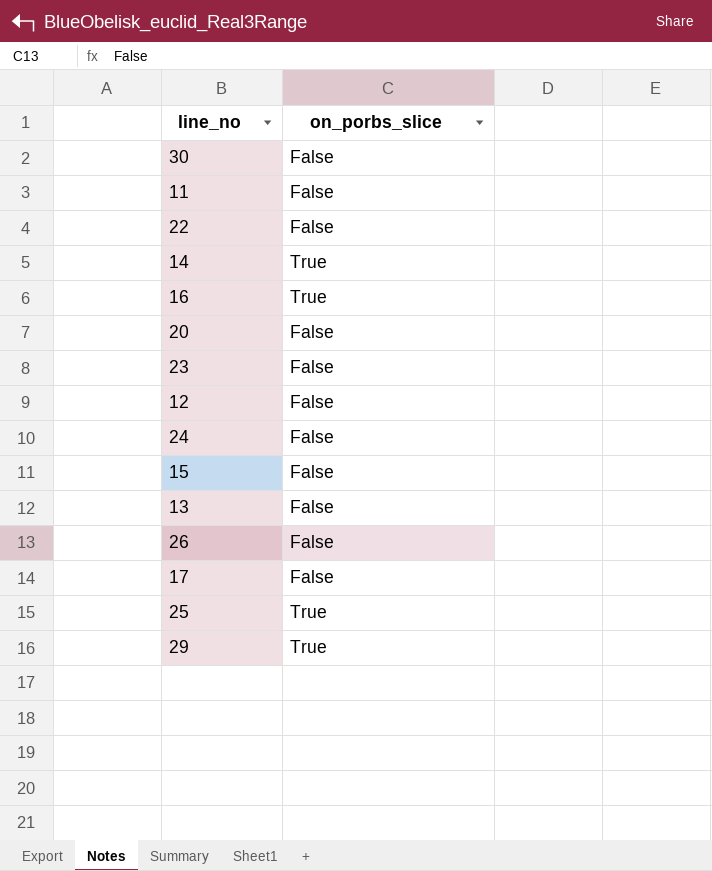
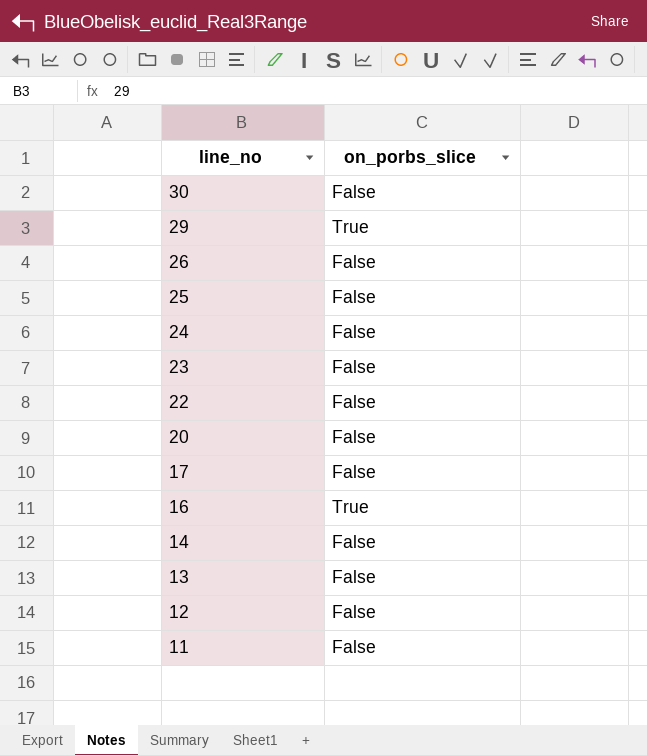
row order: none -> line_no descending
row 15: False -> none
25 | on_porbs_slice: True -> False
14 | on_porbs_slice: True -> False

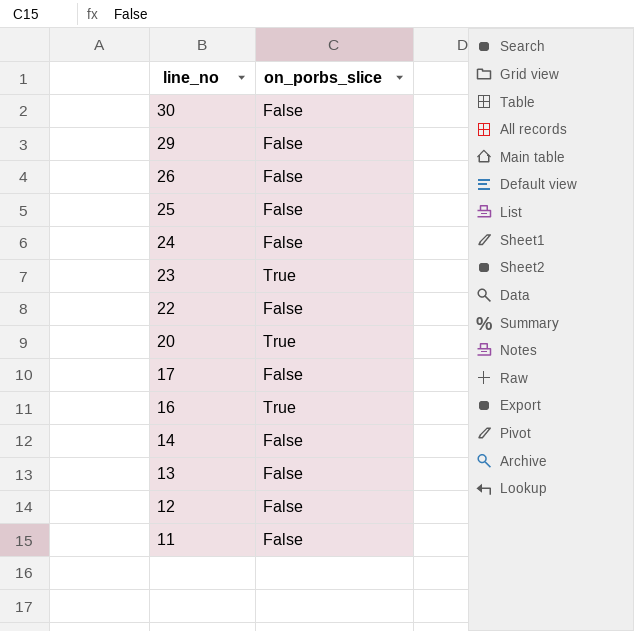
29 | on_porbs_slice: True -> False
23 | on_porbs_slice: False -> True
20 | on_porbs_slice: False -> True

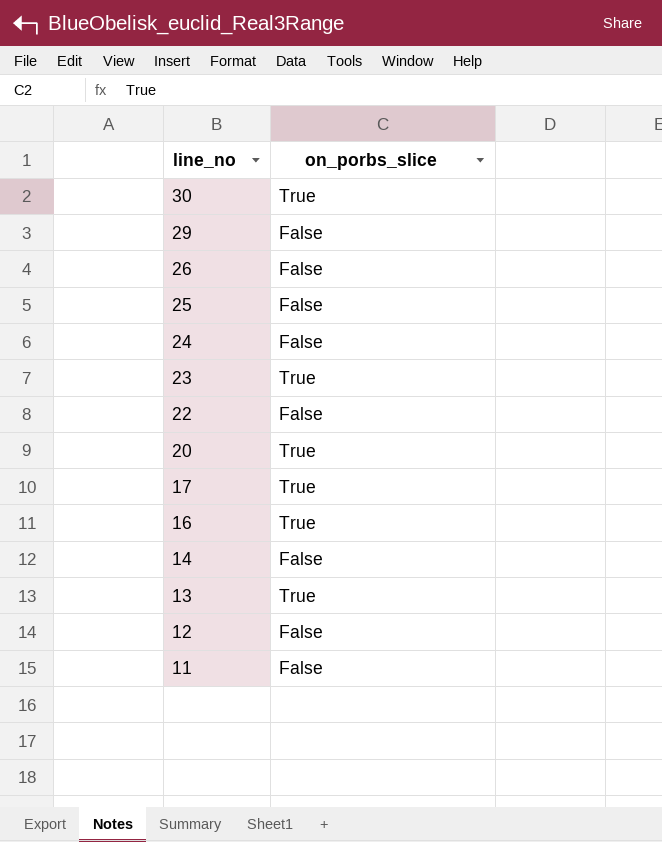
30 | on_porbs_slice: False -> True
17 | on_porbs_slice: False -> True
13 | on_porbs_slice: False -> True

